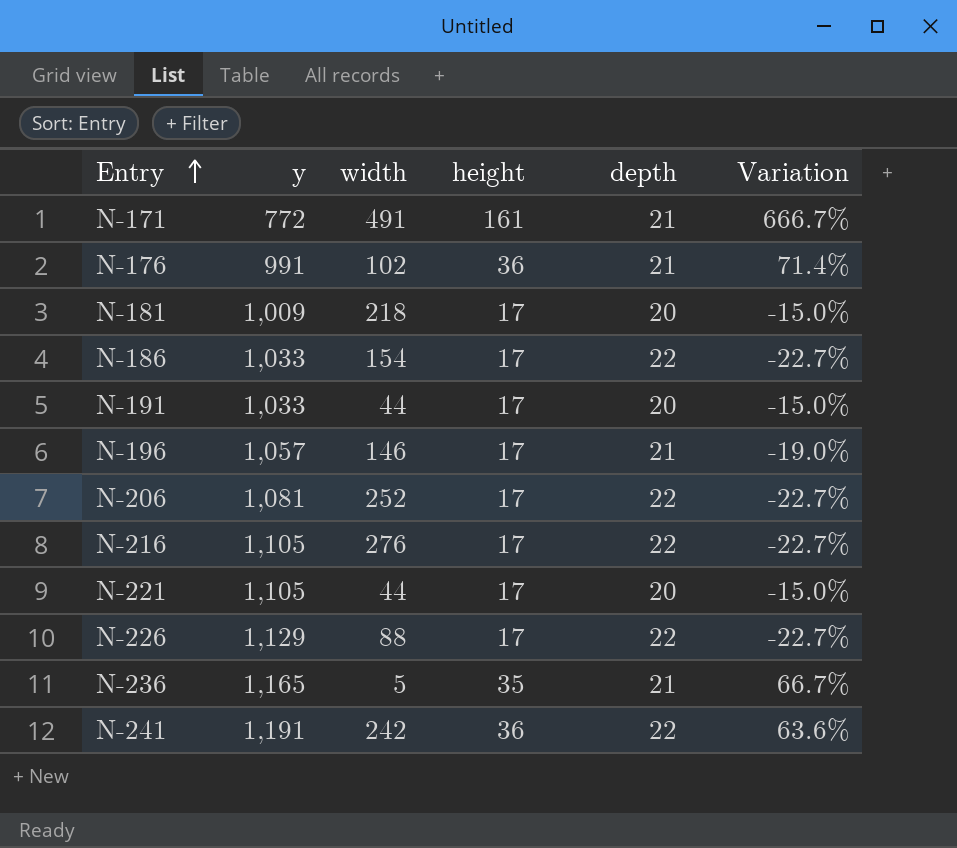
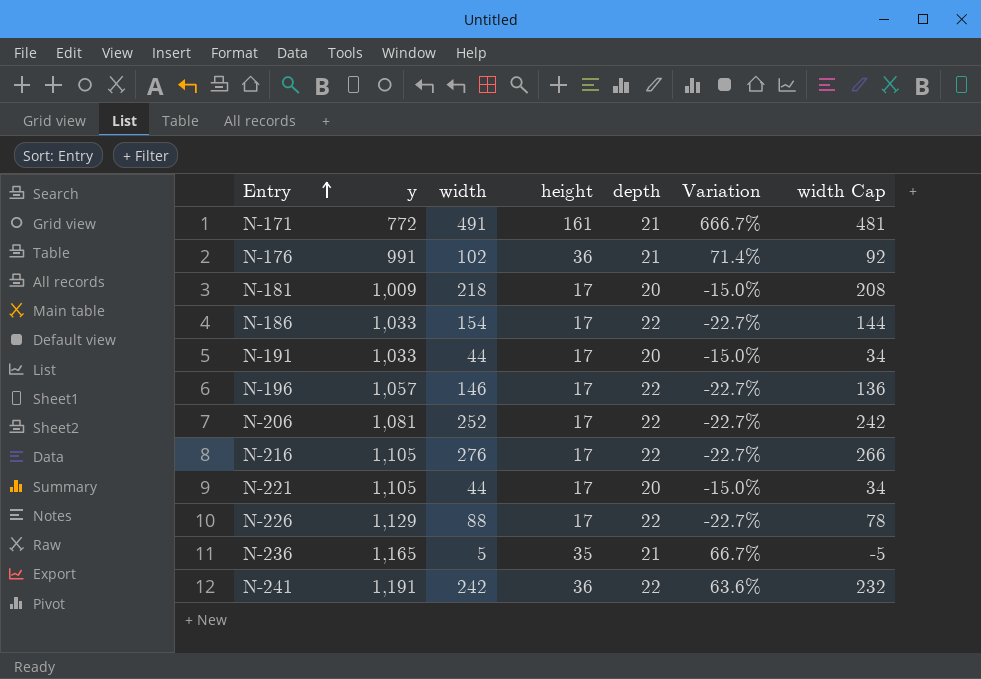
column width Cap | formula: none -> [width] - 10
N-196 | depth: 21 -> 22
N-196 | Variation: -19.0% -> -22.7%

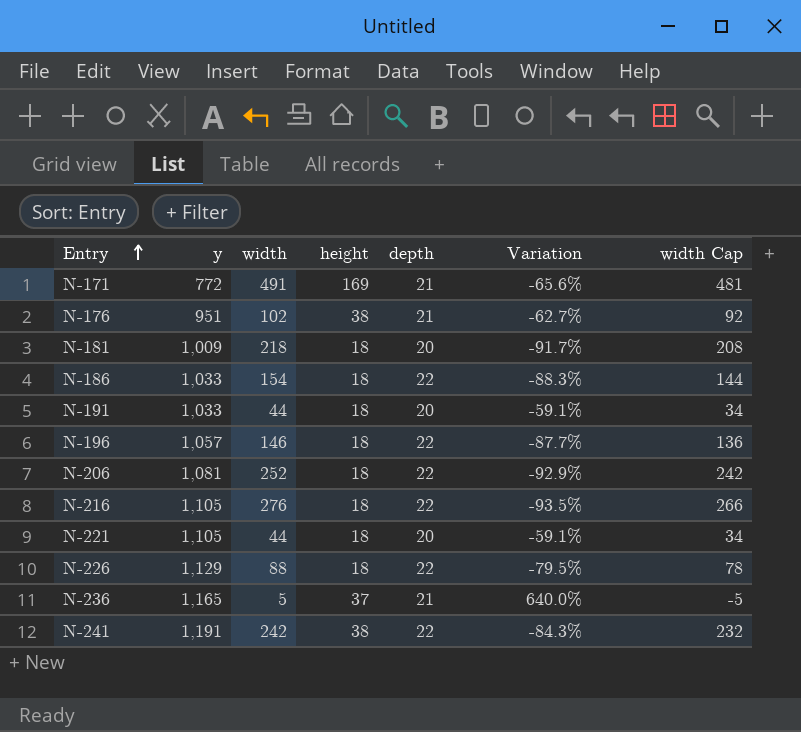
column Variation | formula: ([height] - [depth]) / [depth] -> ([height] - [width]) / [width]
N-171 | height: 161 -> 169
N-176 | y: 991 -> 951
N-176 | height: 36 -> 38
N-181 | height: 17 -> 18
N-186 | height: 17 -> 18
N-191 | height: 17 -> 18
N-196 | height: 17 -> 18
N-206 | height: 17 -> 18
N-216 | height: 17 -> 18
N-221 | height: 17 -> 18
N-226 | height: 17 -> 18
N-236 | height: 35 -> 37
N-241 | height: 36 -> 38

